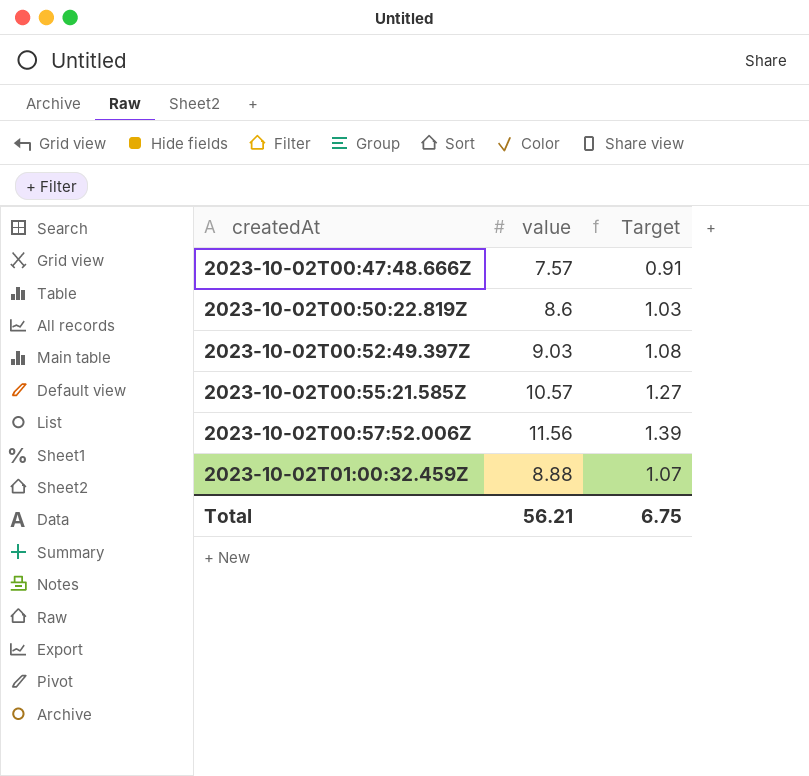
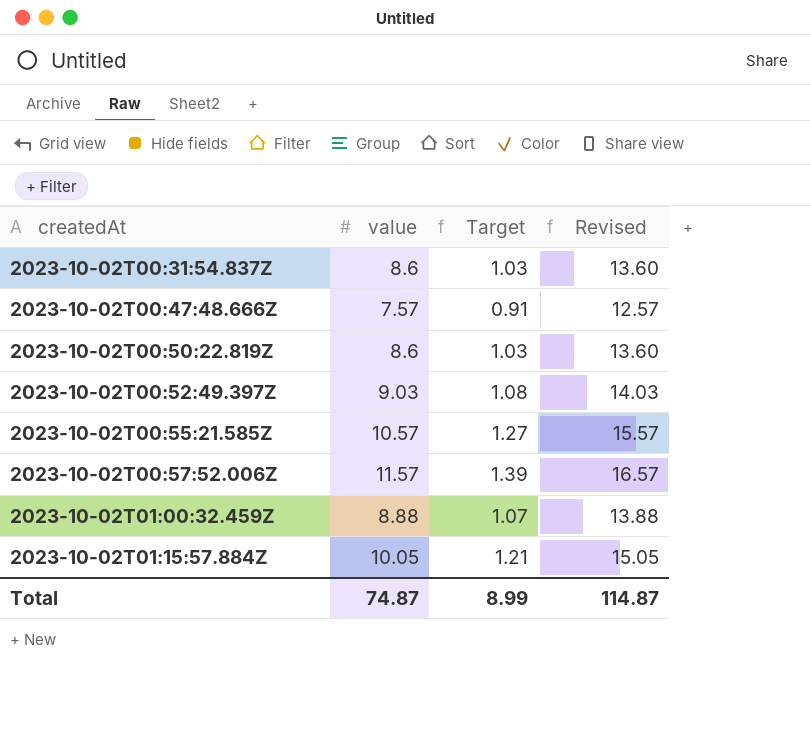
column Revised | formula: none -> [value] + 5
row 2023-10-02T00:31:54.837Z: none -> 8.6 | 1.03 | 13.60
2023-10-02T00:57:52.006Z | value: 11.56 -> 11.57
row 2023-10-02T01:15:57.884Z: none -> 10.05 | 1.21 | 15.05
Total | value: 56.21 -> 74.87
Total | Target: 6.75 -> 8.99

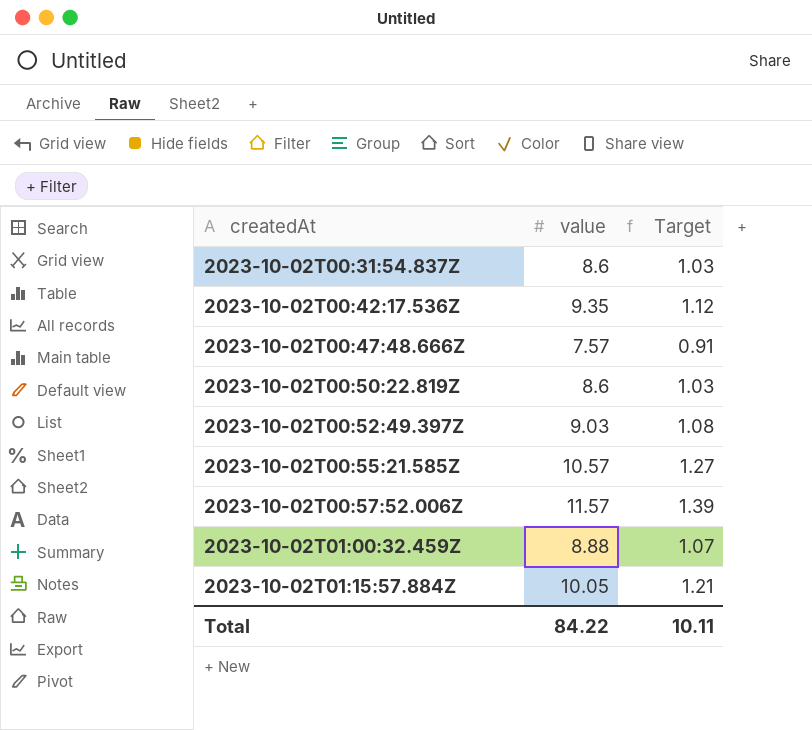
column Revised | formula: [value] + 5 -> none
row 2023-10-02T00:42:17.536Z: none -> 9.35 | 1.12
Total | value: 74.87 -> 84.22
Total | Target: 8.99 -> 10.11

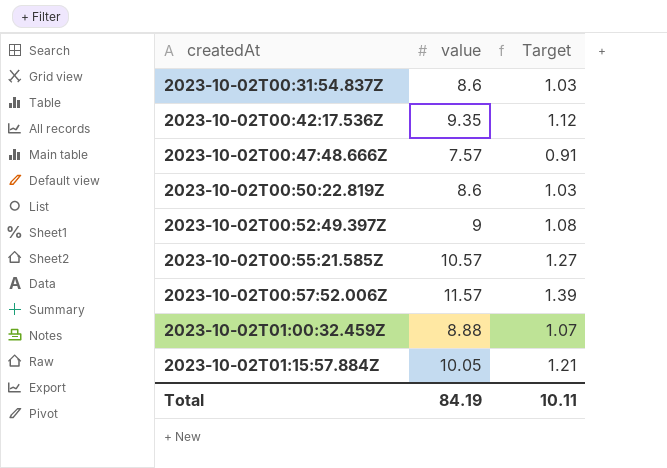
2023-10-02T00:52:49.397Z | value: 9.03 -> 9
Total | value: 84.22 -> 84.19

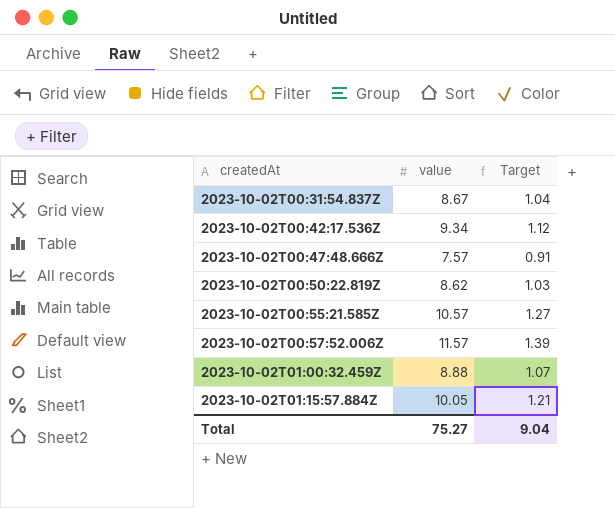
row 2023-10-02T00:52:49.397Z: 9 | 1.08 -> none
2023-10-02T00:31:54.837Z | value: 8.6 -> 8.67
2023-10-02T00:31:54.837Z | Target: 1.03 -> 1.04
2023-10-02T00:42:17.536Z | value: 9.35 -> 9.34
2023-10-02T00:50:22.819Z | value: 8.6 -> 8.62
Total | value: 84.19 -> 75.27
Total | Target: 10.11 -> 9.04

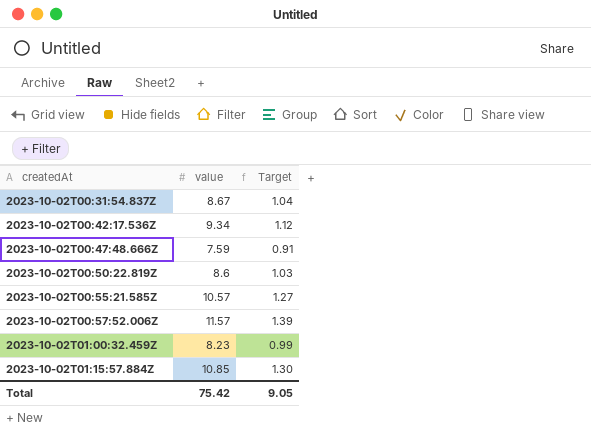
2023-10-02T00:47:48.666Z | value: 7.57 -> 7.59
2023-10-02T00:50:22.819Z | value: 8.62 -> 8.6
2023-10-02T01:00:32.459Z | value: 8.88 -> 8.23
2023-10-02T01:00:32.459Z | Target: 1.07 -> 0.99
2023-10-02T01:15:57.884Z | value: 10.05 -> 10.85
2023-10-02T01:15:57.884Z | Target: 1.21 -> 1.30
Total | value: 75.27 -> 75.42
Total | Target: 9.04 -> 9.05

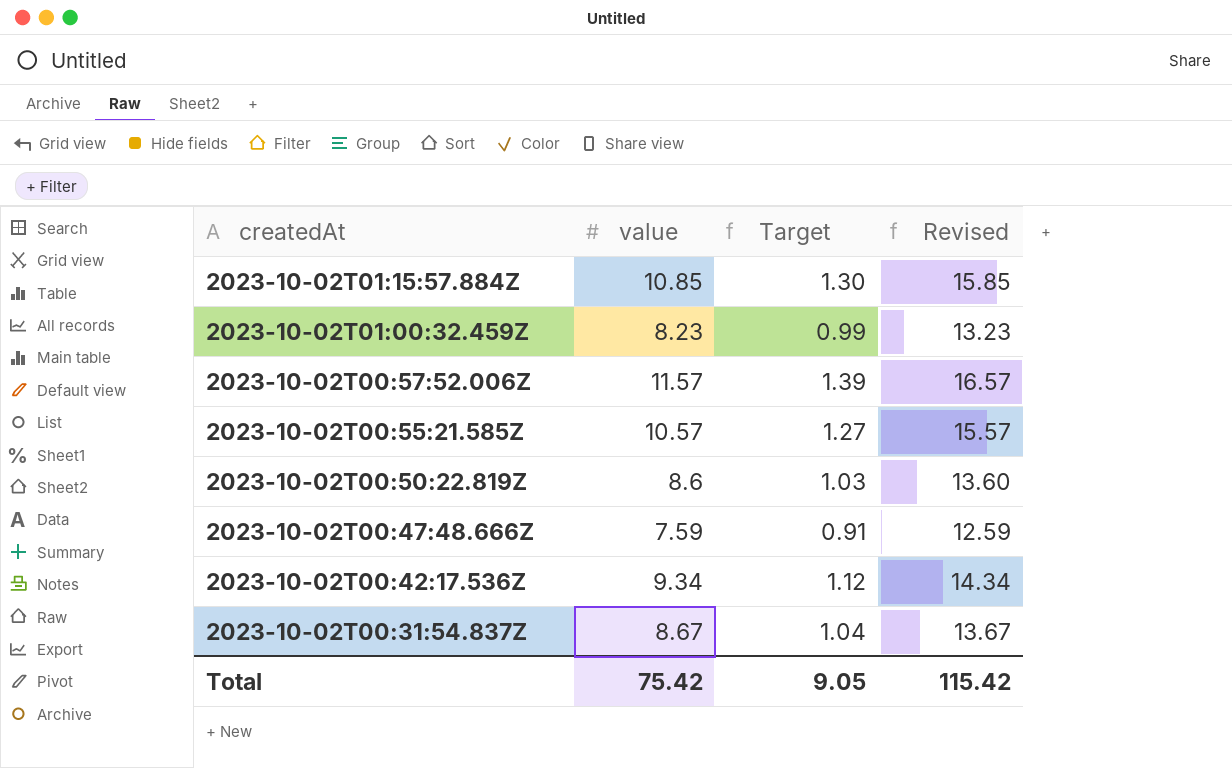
row order: createdAt ascending -> createdAt descending
column Revised | formula: none -> [value] + 5

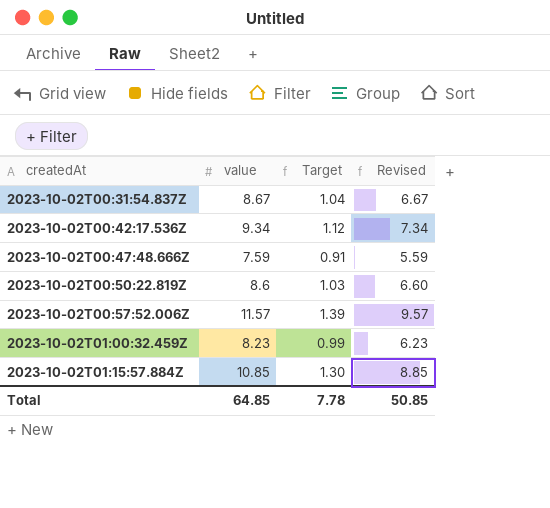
row order: createdAt descending -> createdAt ascending
column Revised | formula: [value] + 5 -> [value] - 2
row 2023-10-02T00:55:21.585Z: 10.57 | 1.27 | 15.57 -> none
Total | value: 75.42 -> 64.85
Total | Target: 9.05 -> 7.78
Total | Revised: 115.42 -> 50.85

